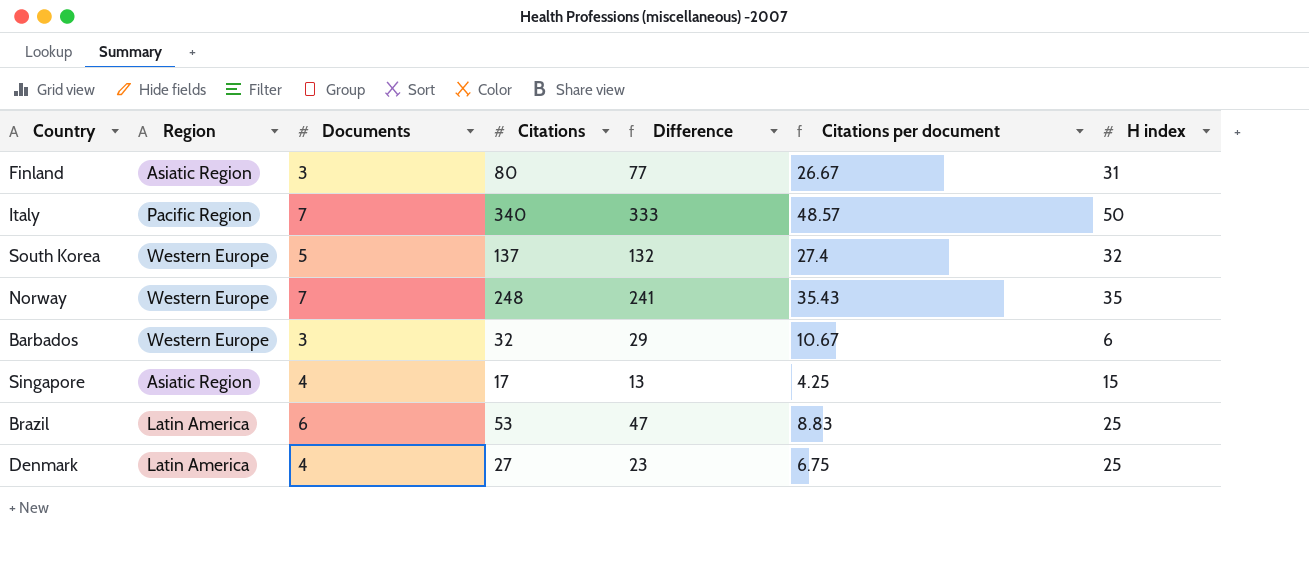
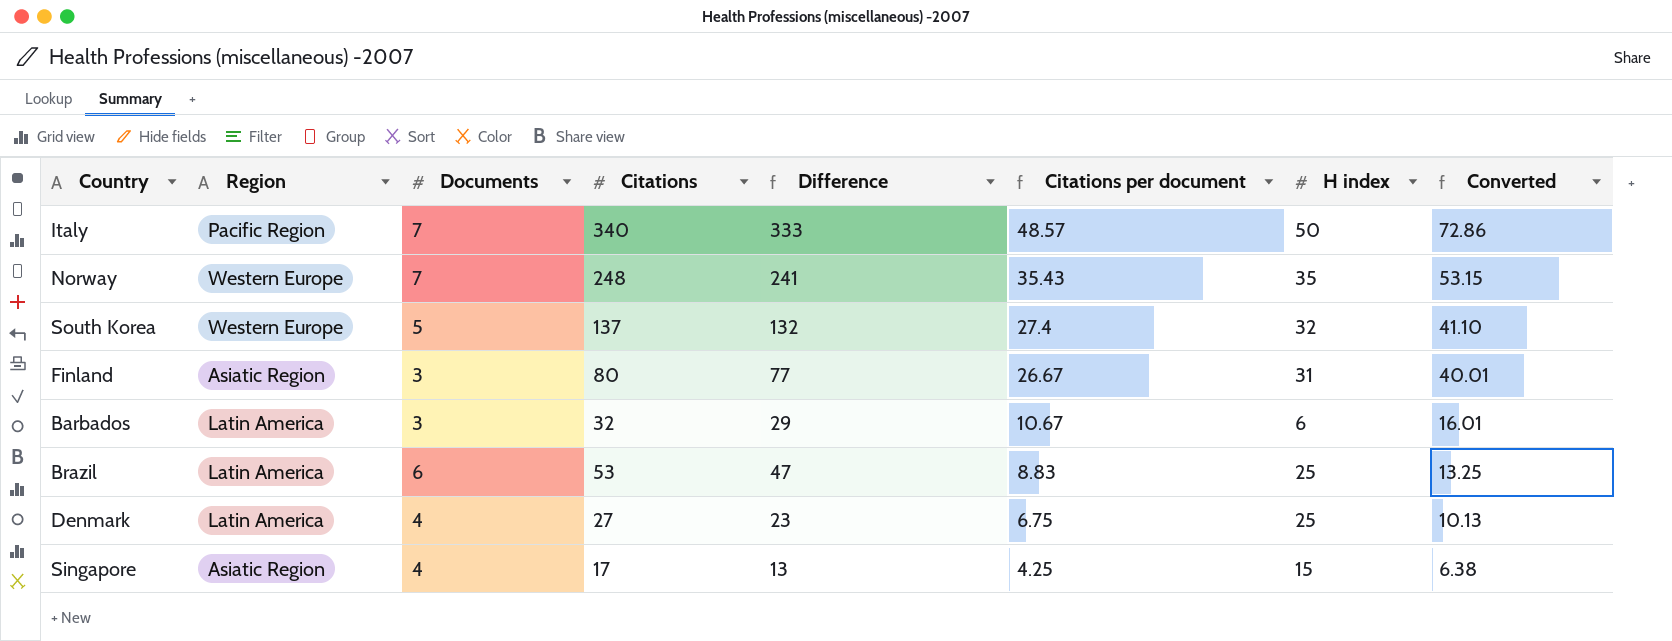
row order: none -> Citations per document descending
column Converted | formula: none -> [Citations per document] * 1.5
Barbados | Region: Western Europe -> Latin America

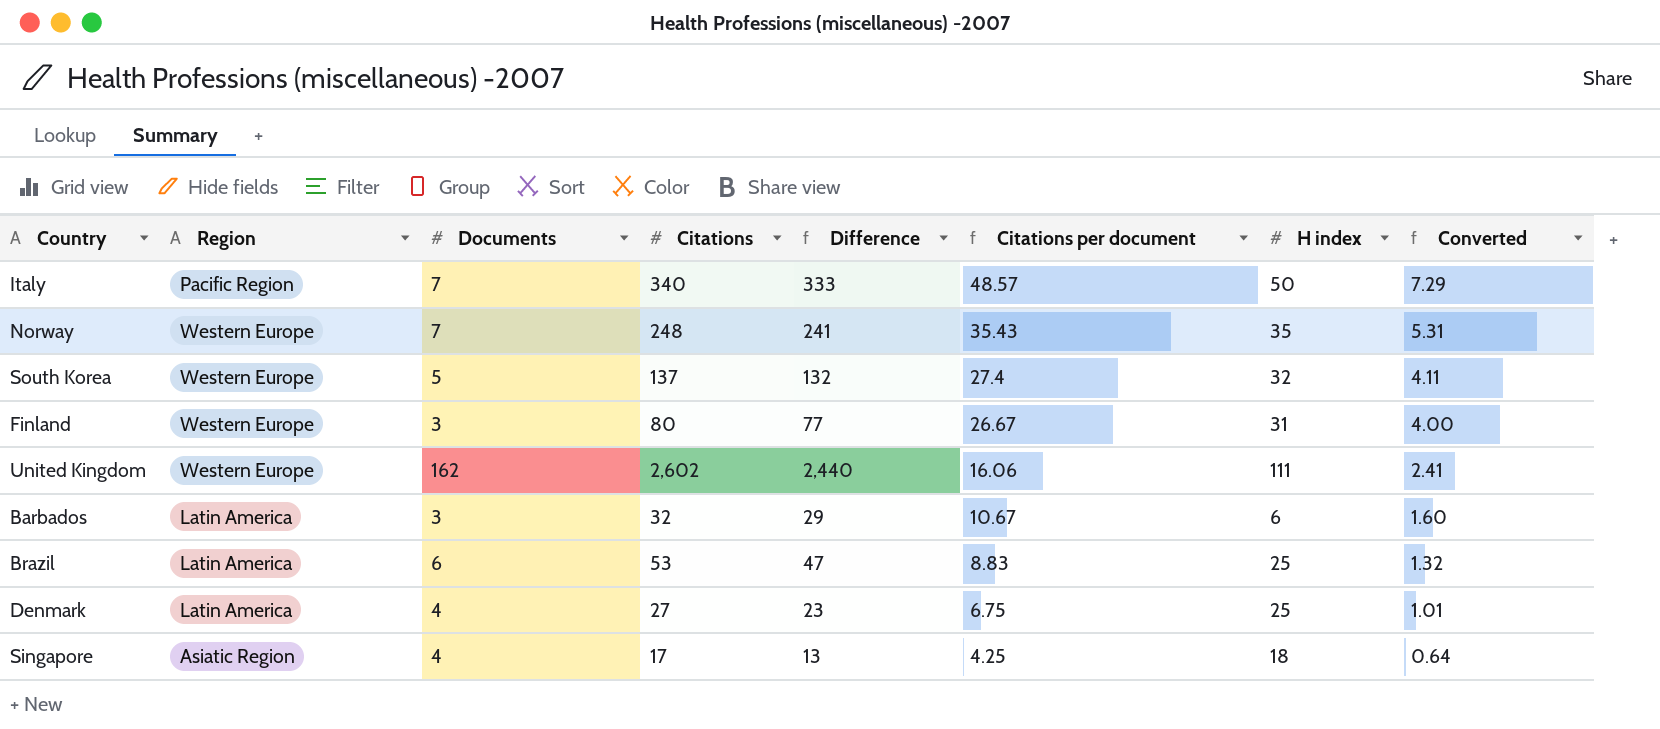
column Converted | formula: [Citations per document] * 1.5 -> [Citations per document] * 0.15
Finland | Region: Asiatic Region -> Western Europe
row United Kingdom: none -> Western Europe | 162 | 2,602 | 2,440 | 16.06 | 111 | 2.41
Singapore | H index: 15 -> 18

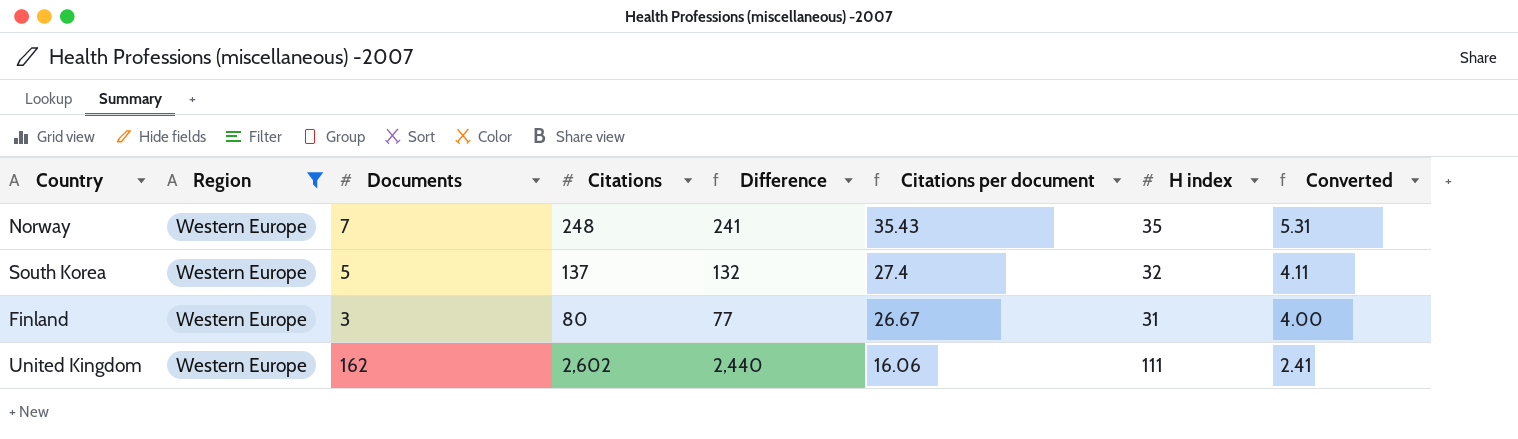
filter: none -> Region = Western Europe

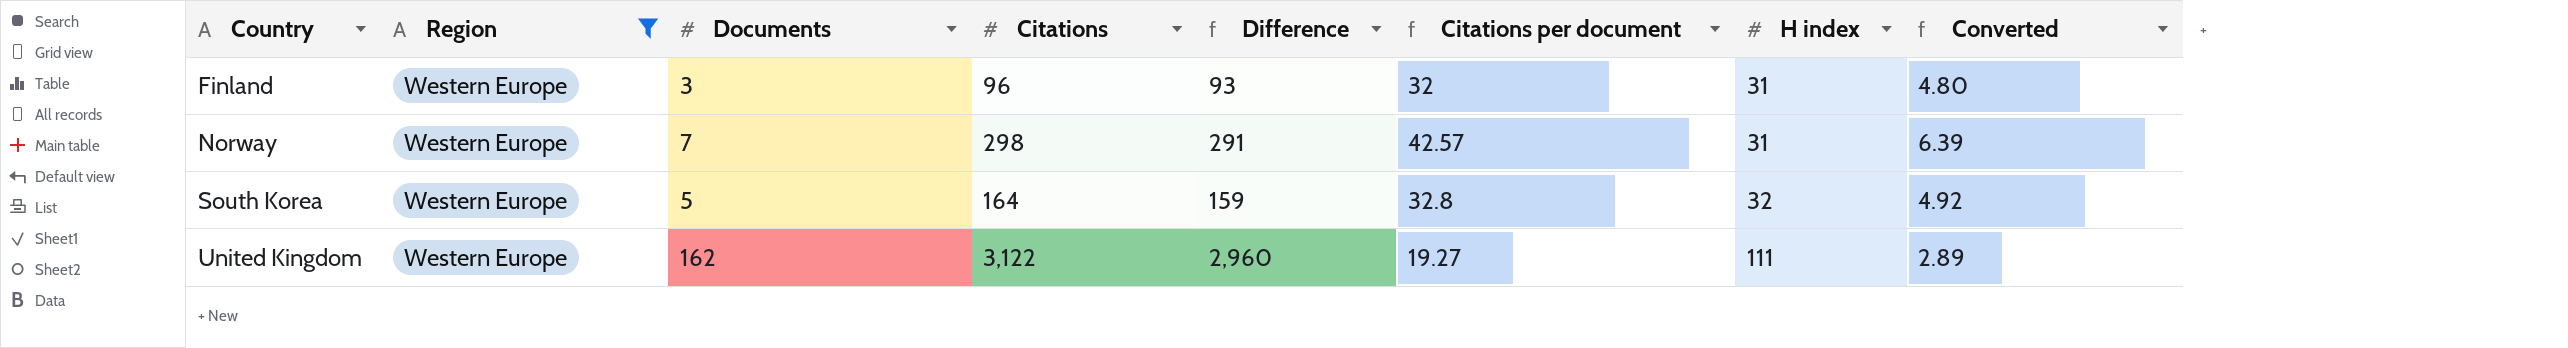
row order: Citations per document descending -> Country ascending
Finland | Citations: 80 -> 96
Finland | Difference: 77 -> 93
Finland | Citations per document: 26.67 -> 32
Finland | Converted: 4.00 -> 4.80
Norway | Citations: 248 -> 298
Norway | Difference: 241 -> 291
Norway | Citations per document: 35.43 -> 42.57
Norway | H index: 35 -> 31
Norway | Converted: 5.31 -> 6.39
South Korea | Citations: 137 -> 164
South Korea | Difference: 132 -> 159
South Korea | Citations per document: 27.4 -> 32.8
South Korea | Converted: 4.11 -> 4.92
United Kingdom | Citations: 2,602 -> 3,122
United Kingdom | Difference: 2,440 -> 2,960
United Kingdom | Citations per document: 16.06 -> 19.27
United Kingdom | Converted: 2.41 -> 2.89

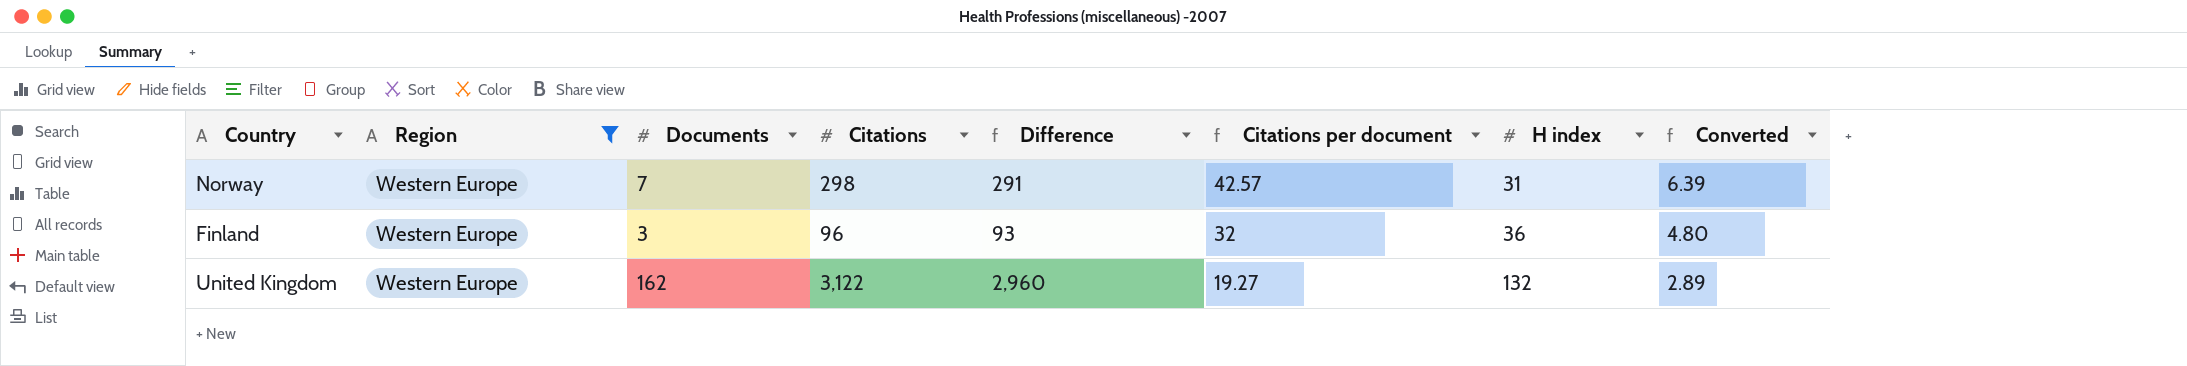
row order: Country ascending -> Citations per document descending
row South Korea: Western Europe | 5 | 164 | 159 | 32.8 | 32 | 4.92 -> none
Finland | H index: 31 -> 36
United Kingdom | H index: 111 -> 132

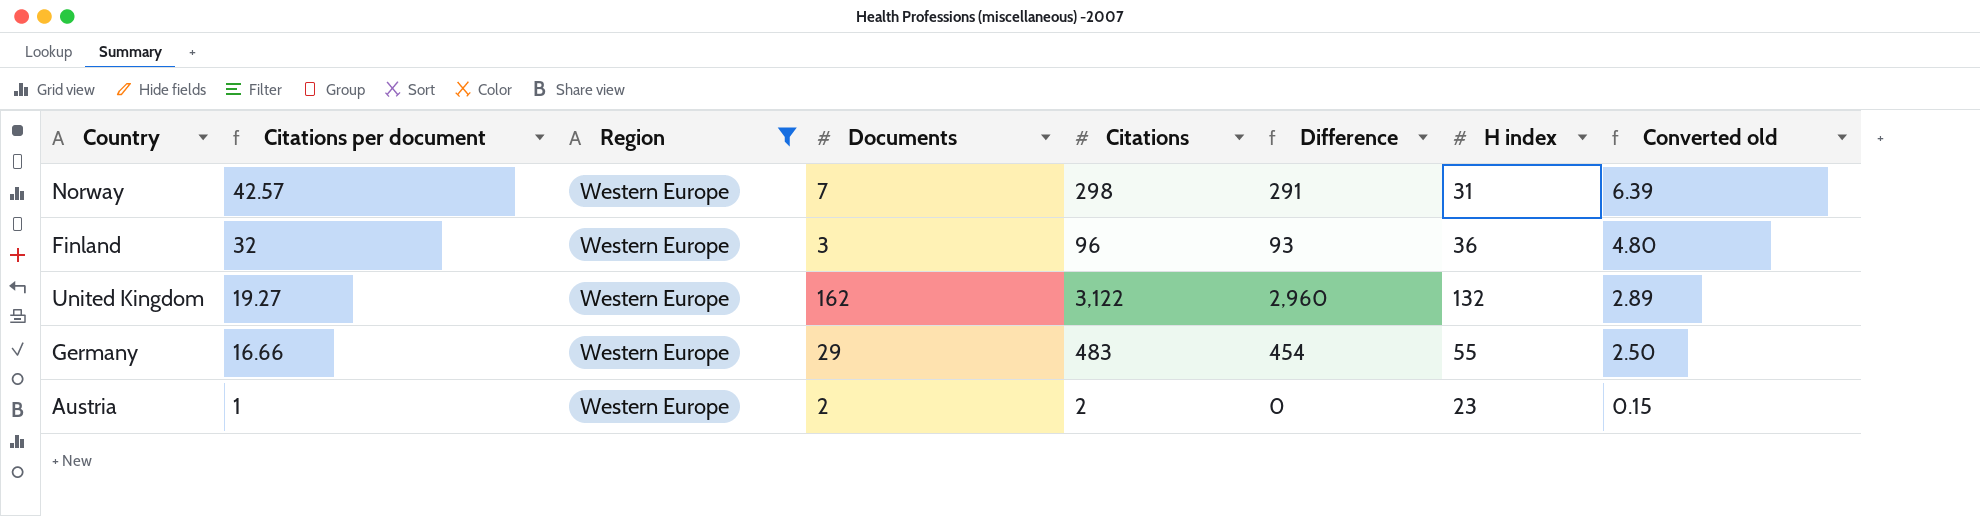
column Citations per document | position: 6 -> 2
column name: Converted -> Converted old
row Germany: none -> 16.66 | Western Europe | 29 | 483 | 454 | 55 | 2.50
row Austria: none -> 1 | Western Europe | 2 | 2 | 0 | 23 | 0.15

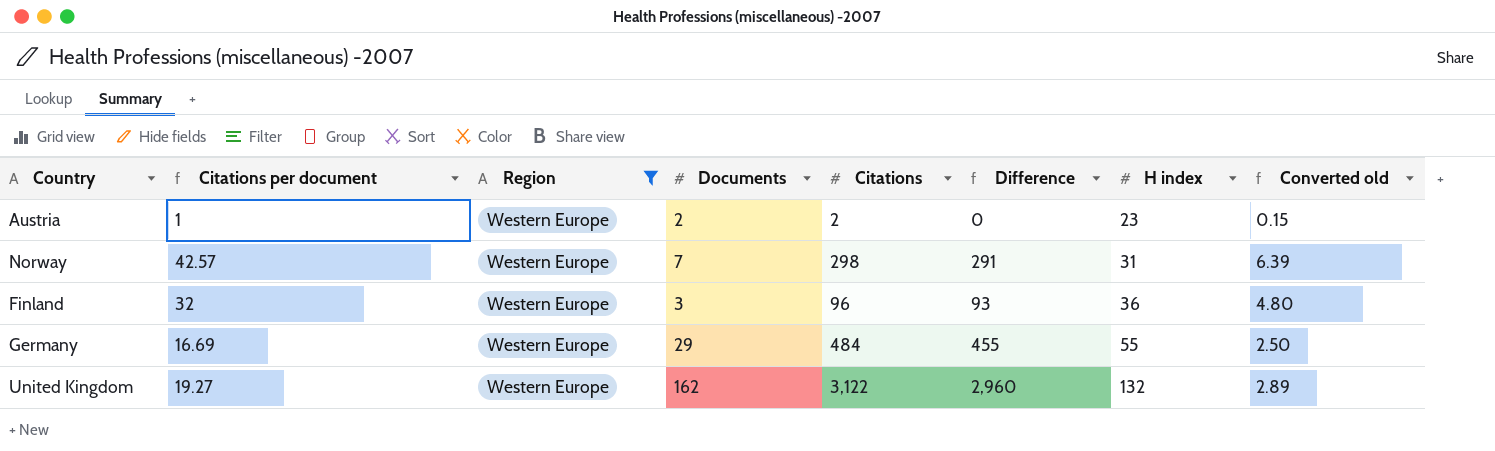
row order: Citations per document descending -> H index ascending
Germany | Citations per document: 16.66 -> 16.69
Germany | Citations: 483 -> 484
Germany | Difference: 454 -> 455

